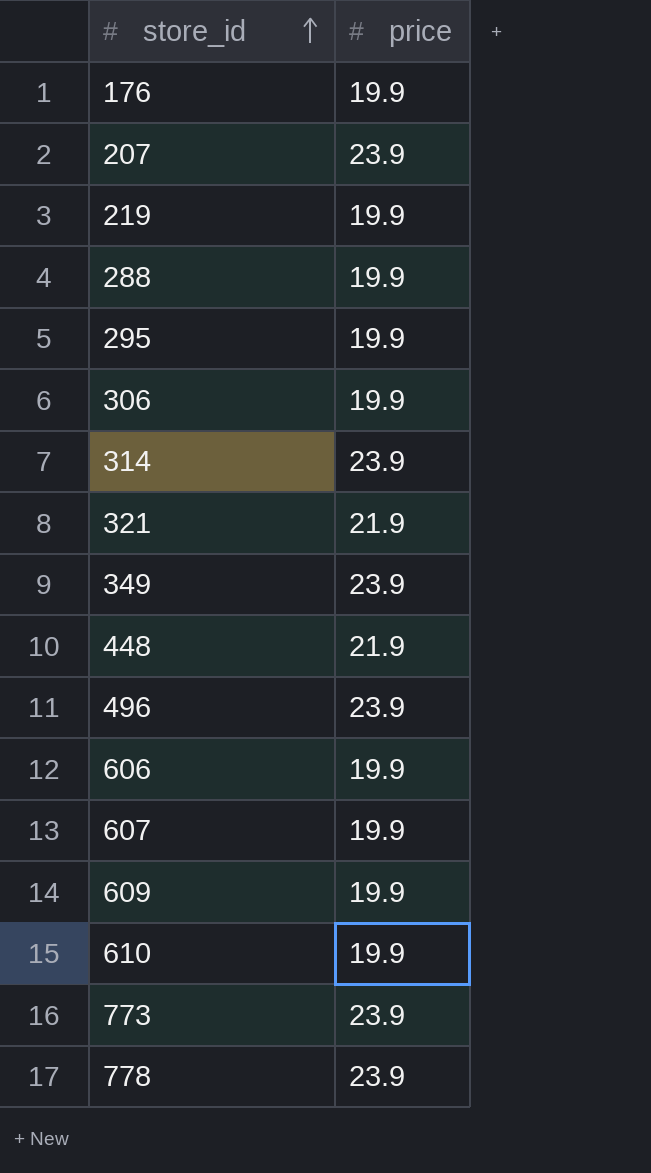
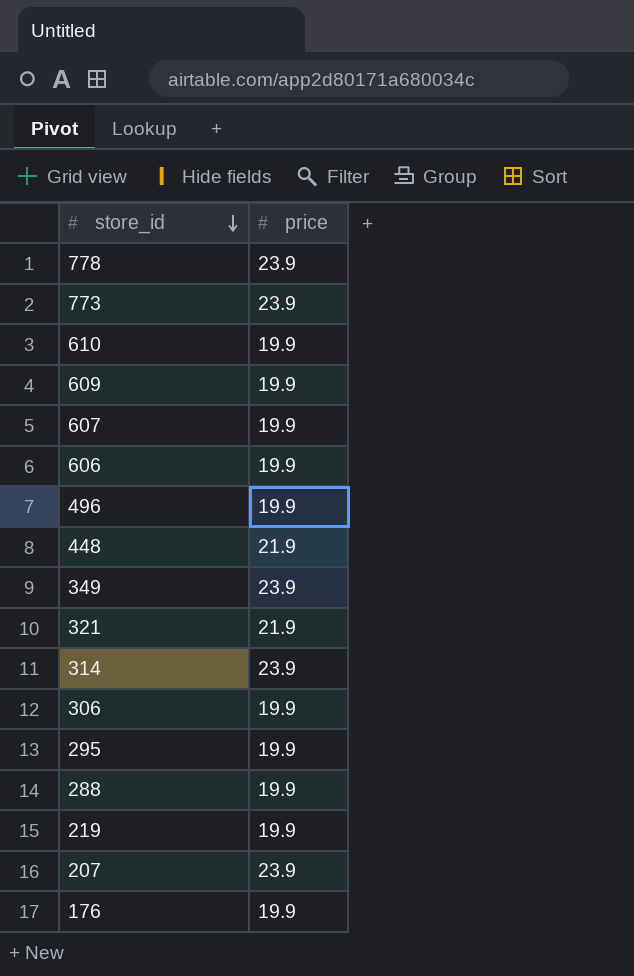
row order: store_id ascending -> store_id descending
496 | price: 23.9 -> 19.9

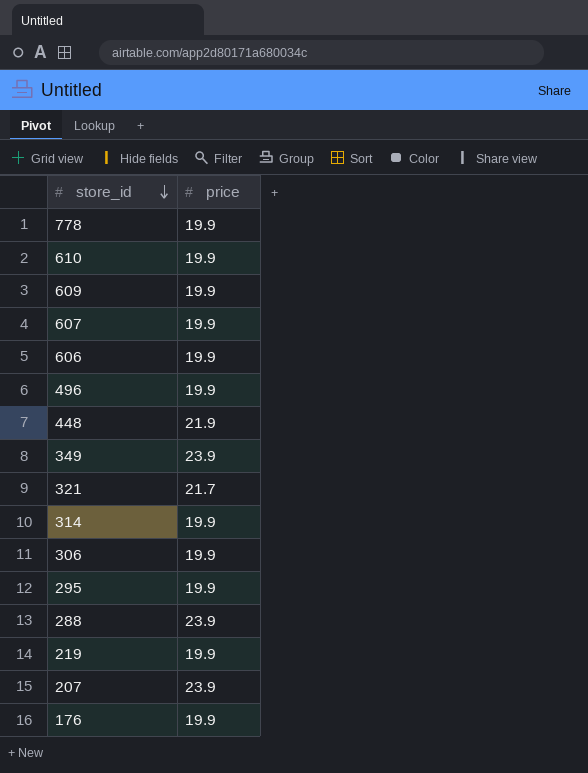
row 773: 23.9 -> none
778 | price: 23.9 -> 19.9
321 | price: 21.9 -> 21.7
314 | price: 23.9 -> 19.9
288 | price: 19.9 -> 23.9

